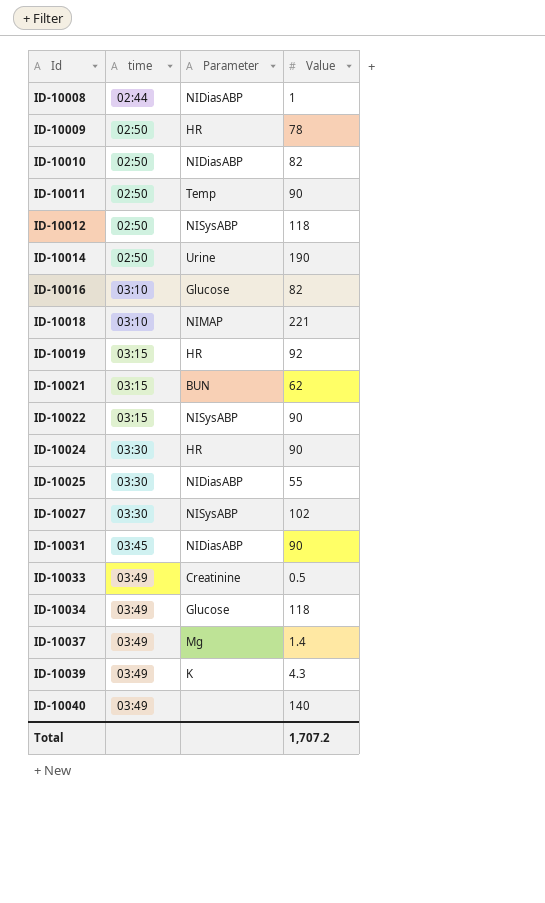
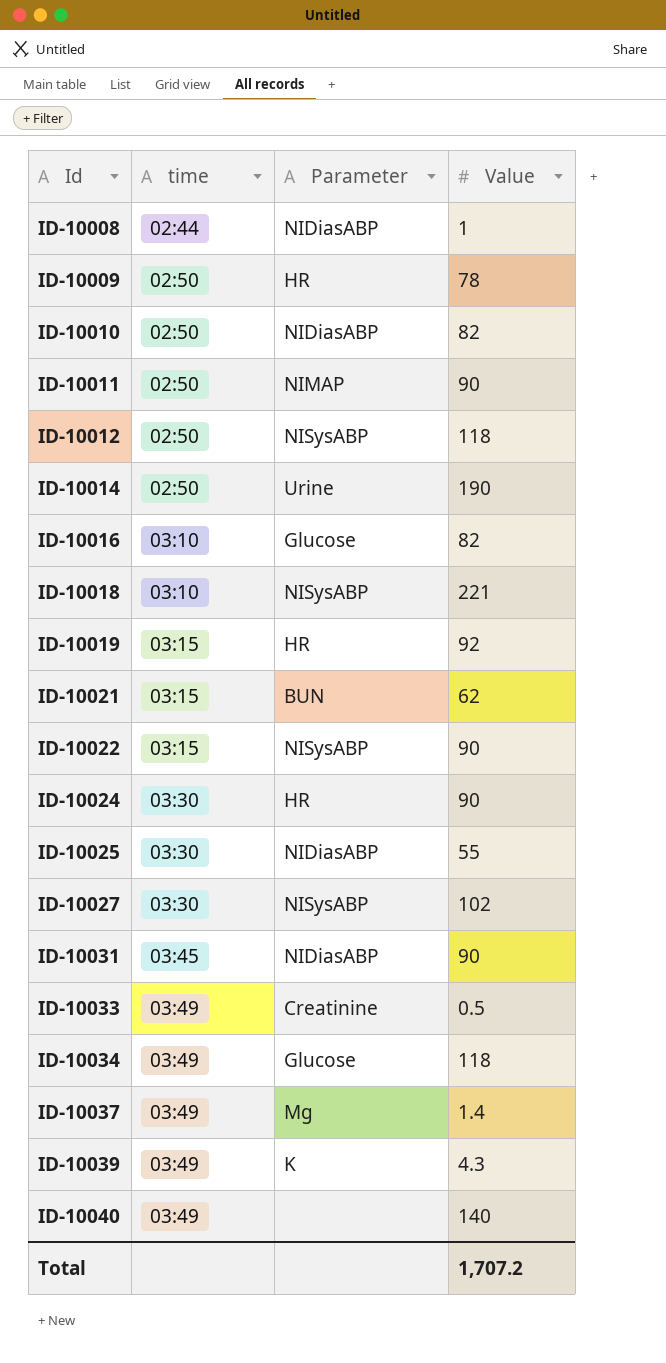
ID-10011 | Parameter: Temp -> NIMAP
ID-10018 | Parameter: NIMAP -> NISysABP

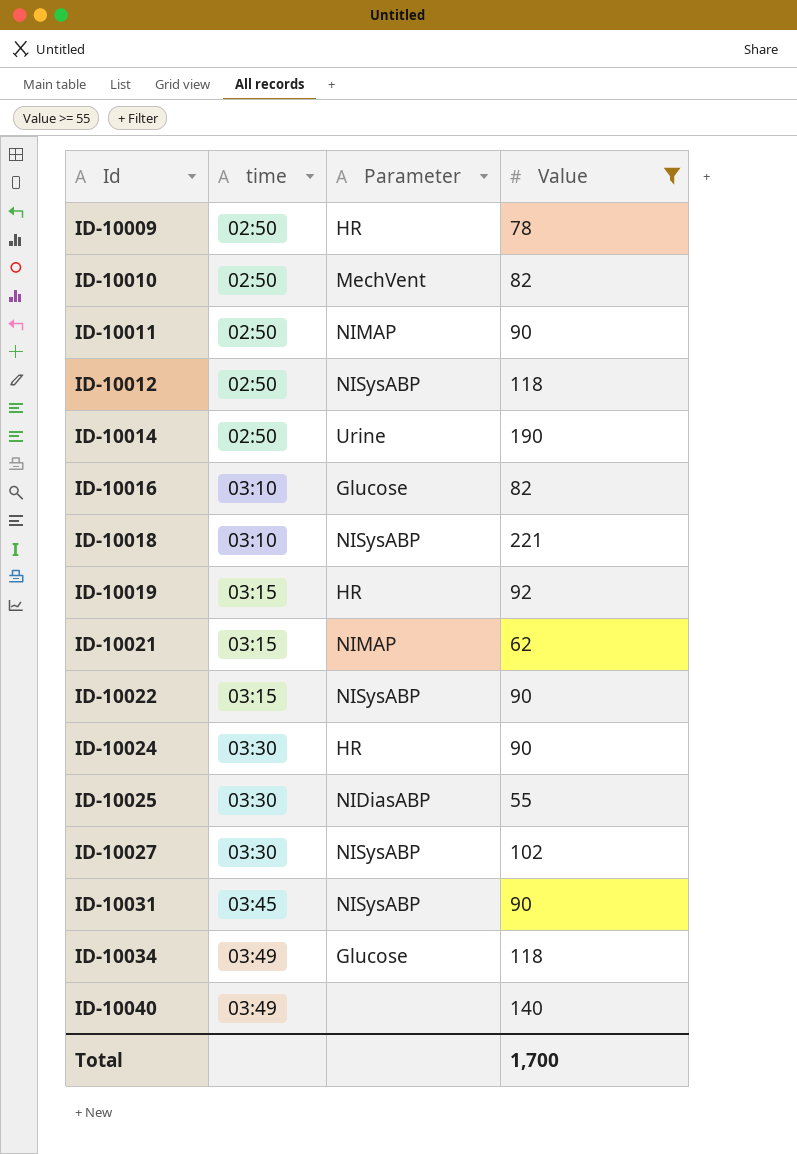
filter: none -> Value >= 55
ID-10010 | Parameter: NIDiasABP -> MechVent
ID-10021 | Parameter: BUN -> NIMAP
ID-10031 | Parameter: NIDiasABP -> NISysABP
Total | Value: 1,707.2 -> 1,700

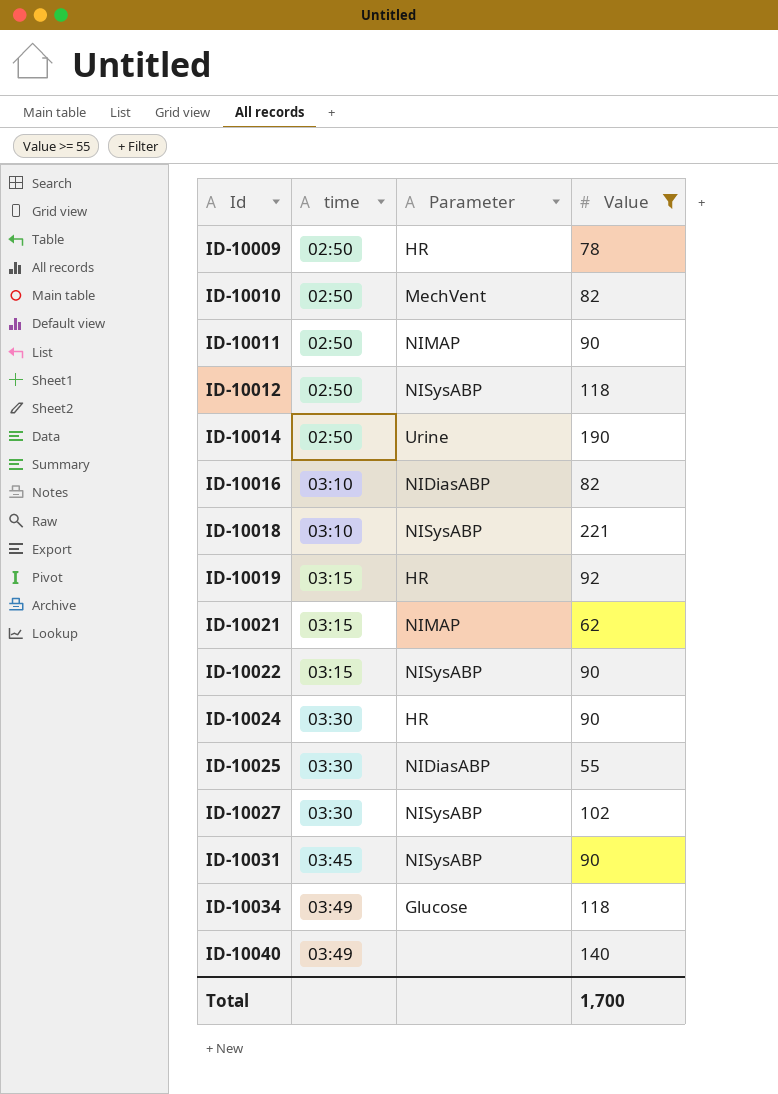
ID-10016 | Parameter: Glucose -> NIDiasABP

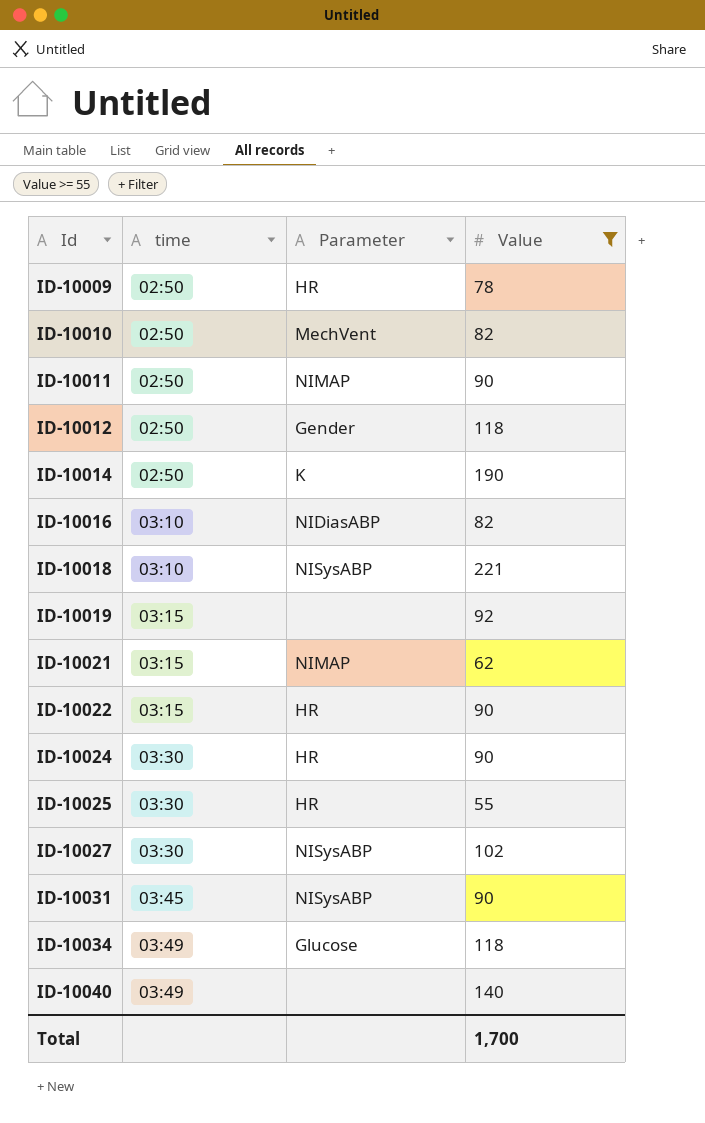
ID-10012 | Parameter: NISysABP -> Gender
ID-10014 | Parameter: Urine -> K
ID-10019 | Parameter: HR -> none
ID-10022 | Parameter: NISysABP -> HR
ID-10025 | Parameter: NIDiasABP -> HR

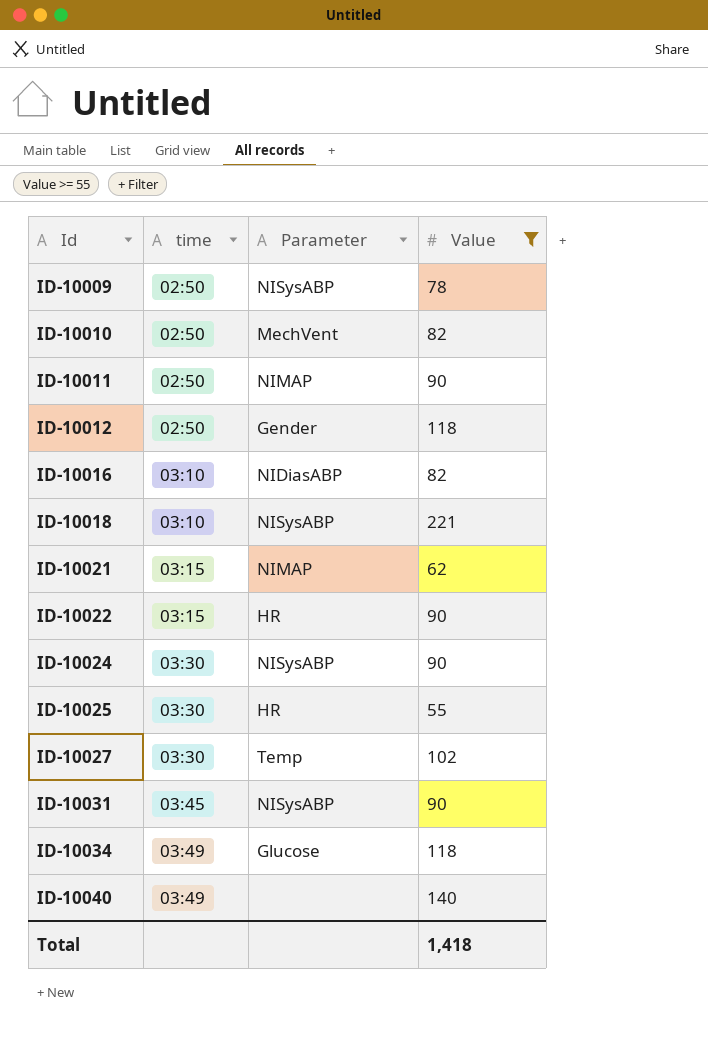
row ID-10014: 02:50 | K | 190 -> none
row ID-10019: 03:15 | none | 92 -> none
ID-10009 | Parameter: HR -> NISysABP
ID-10024 | Parameter: HR -> NISysABP
ID-10027 | Parameter: NISysABP -> Temp
Total | Value: 1,700 -> 1,418

